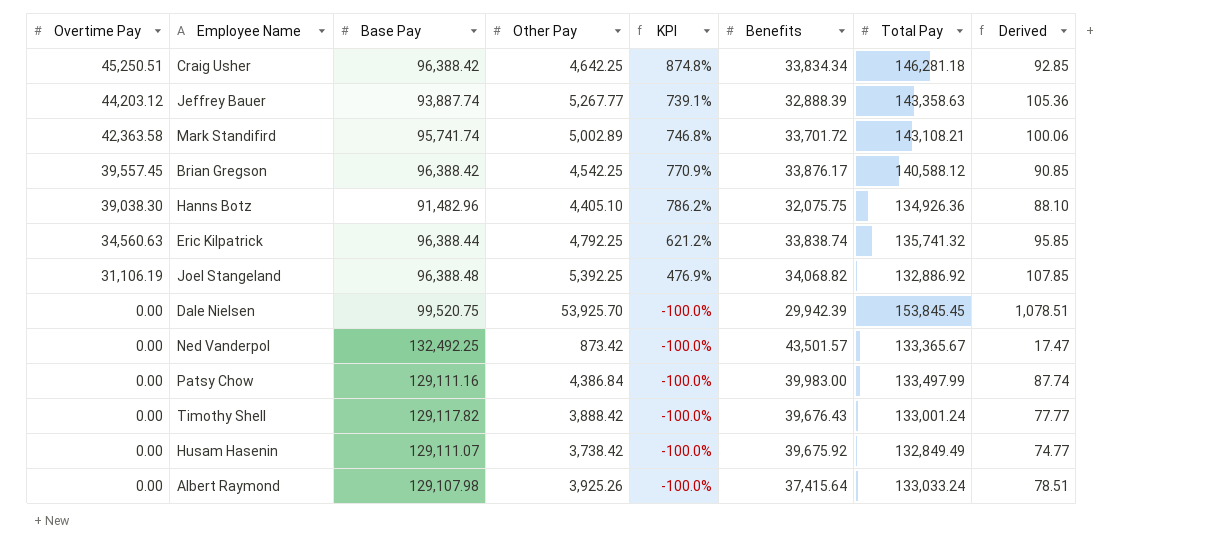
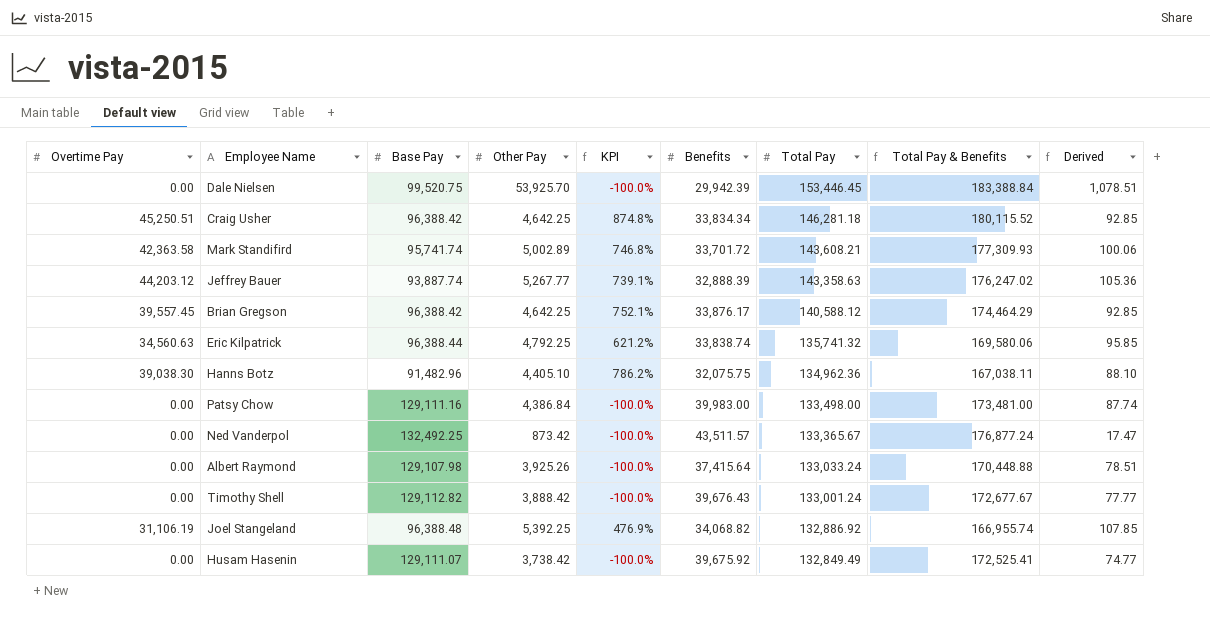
row order: Overtime Pay descending -> Total Pay descending
column Total Pay & Benefits | formula: none -> [Benefits] + [Total Pay]
Dale Nielsen | Total Pay: 153,845.45 -> 153,446.45
Mark Standifird | Total Pay: 143,108.21 -> 143,608.21
Brian Gregson | Other Pay: 4,542.25 -> 4,642.25
Brian Gregson | KPI: 770.9% -> 752.1%
Brian Gregson | Derived: 90.85 -> 92.85
Hanns Botz | Total Pay: 134,926.36 -> 134,962.36
Patsy Chow | Total Pay: 133,497.99 -> 133,498.00
Ned Vanderpol | Benefits: 43,501.57 -> 43,511.57
Timothy Shell | Base Pay: 129,117.82 -> 129,112.82

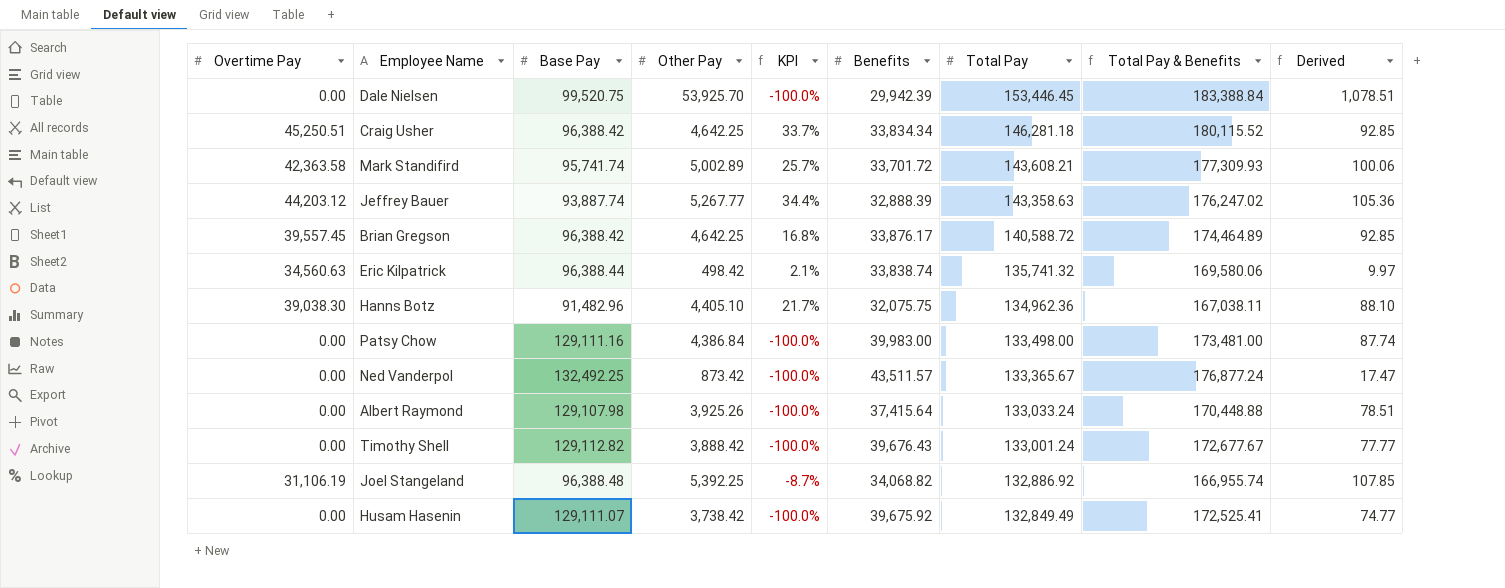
column KPI | formula: ([Overtime Pay] - [Other Pay]) / [Other Pay] -> ([Overtime Pay] - [Benefits]) / [Benefits]
Brian Gregson | Total Pay: 140,588.12 -> 140,588.72
Brian Gregson | Total Pay & Benefits: 174,464.29 -> 174,464.89
Eric Kilpatrick | Other Pay: 4,792.25 -> 498.42
Eric Kilpatrick | Derived: 95.85 -> 9.97

